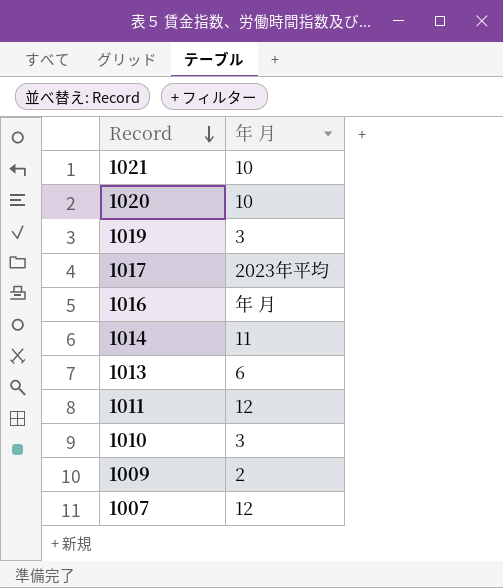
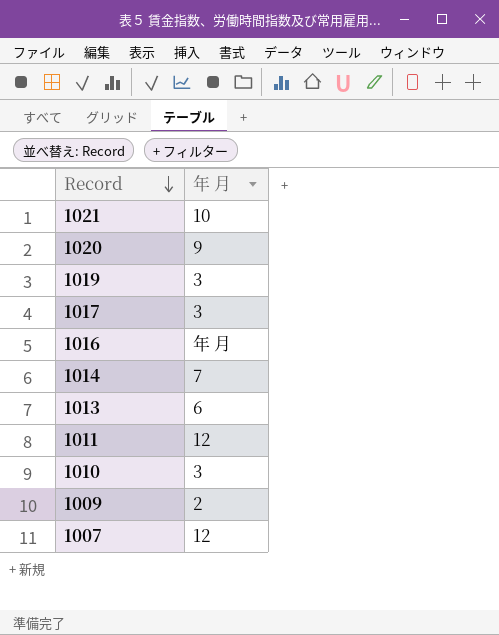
1020 | 年 月: 10 -> 9
1017 | 年 月: 2023年平均 -> 3
1014 | 年 月: 11 -> 7

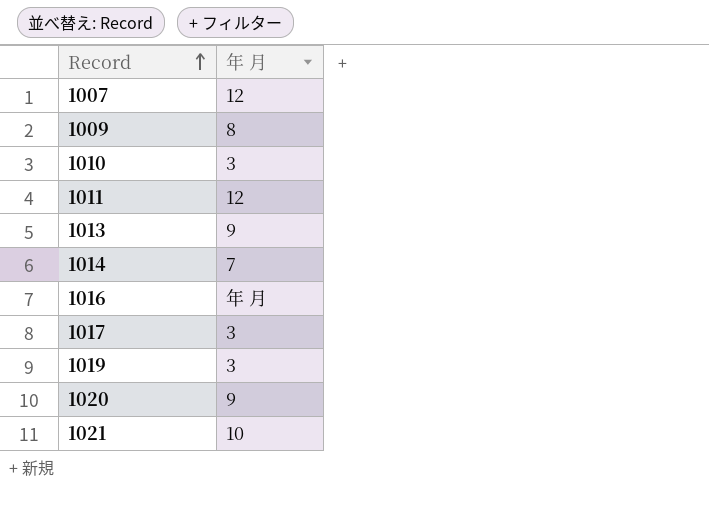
row order: Record descending -> Record ascending
1009 | 年 月: 2 -> 8
1013 | 年 月: 6 -> 9

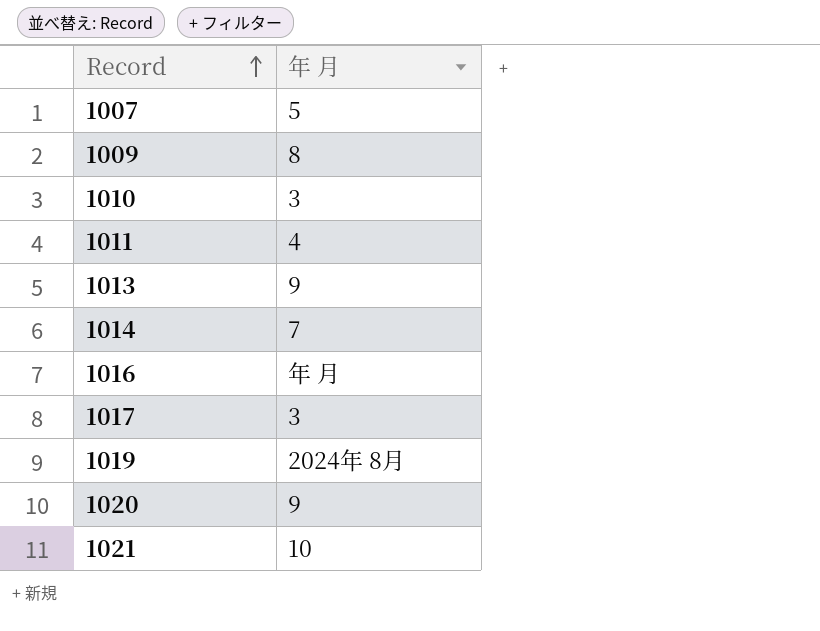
1007 | 年 月: 12 -> 5
1011 | 年 月: 12 -> 4
1019 | 年 月: 3 -> 2024年 8月

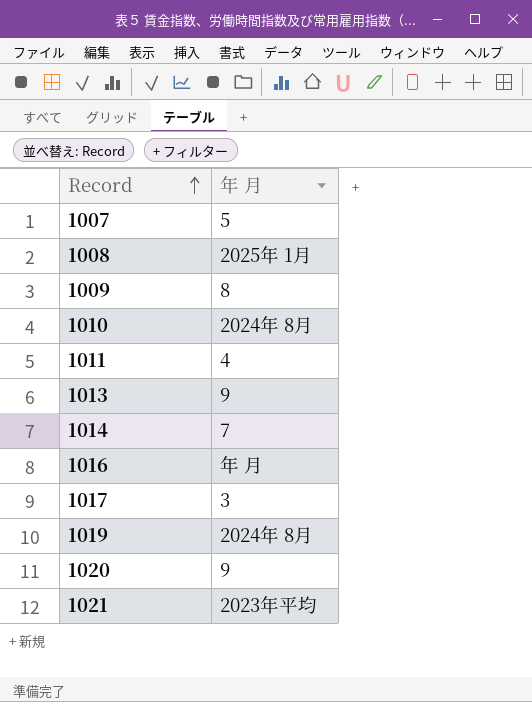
row 1008: none -> 2025年 1月
1010 | 年 月: 3 -> 2024年 8月
1021 | 年 月: 10 -> 2023年平均

